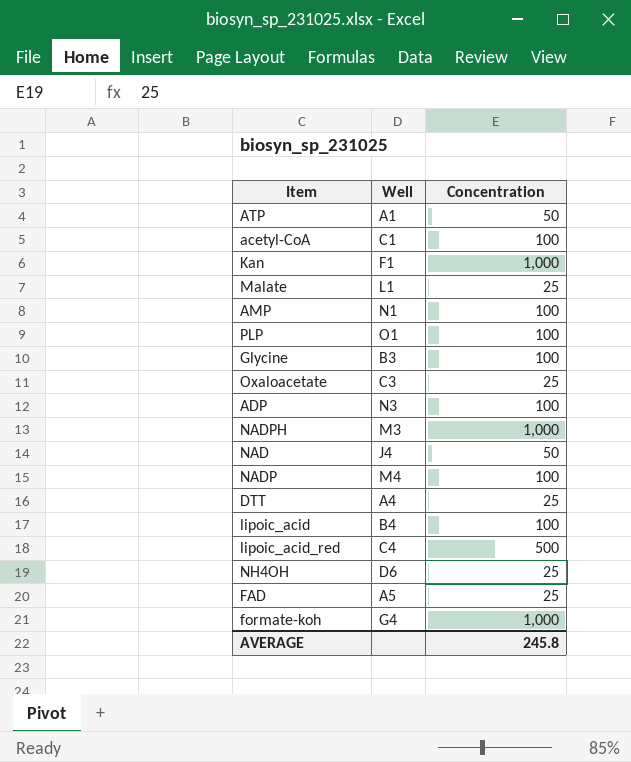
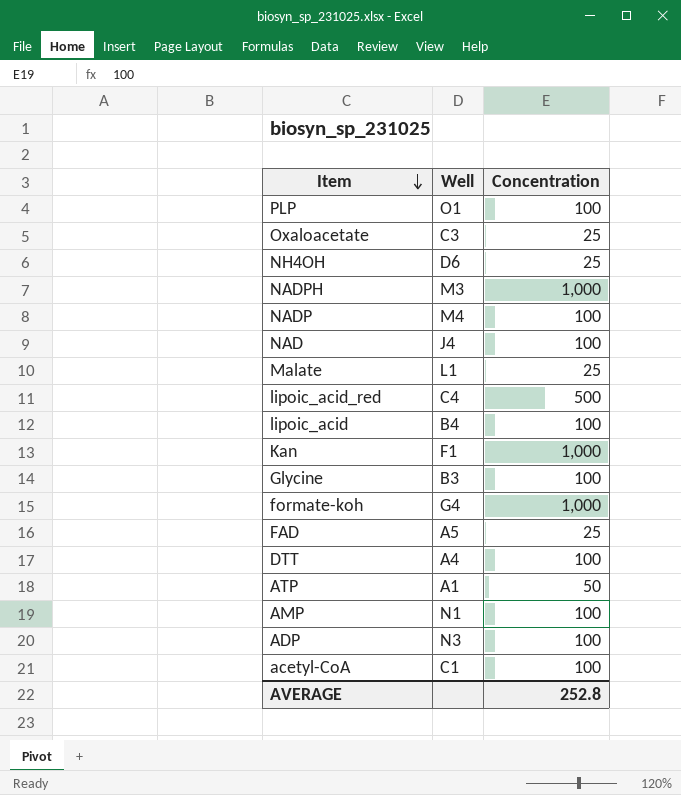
row order: none -> Item descending
NAD | Concentration: 50 -> 100
DTT | Concentration: 25 -> 100
AVERAGE | Concentration: 245.8 -> 252.8

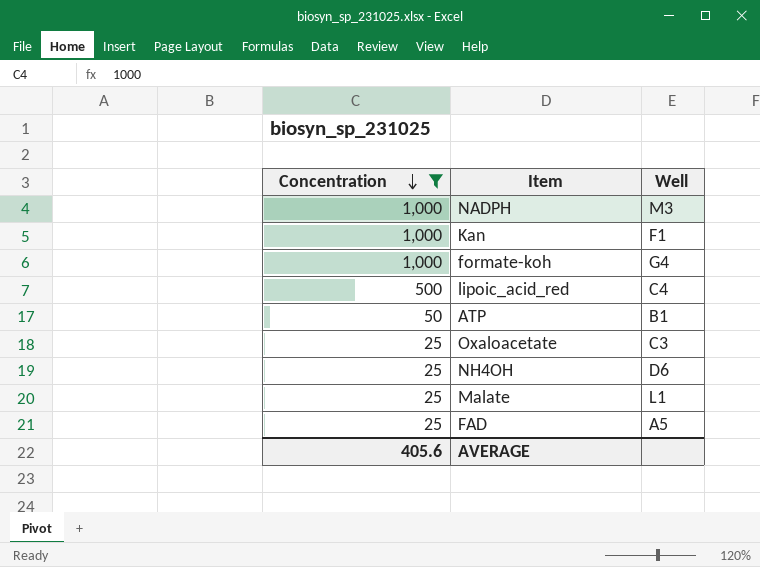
filter: none -> Concentration != 100
row order: Item descending -> Concentration descending
column Concentration | position: 3 -> 1
ATP | Well: A1 -> B1
AVERAGE | Concentration: 252.8 -> 405.6

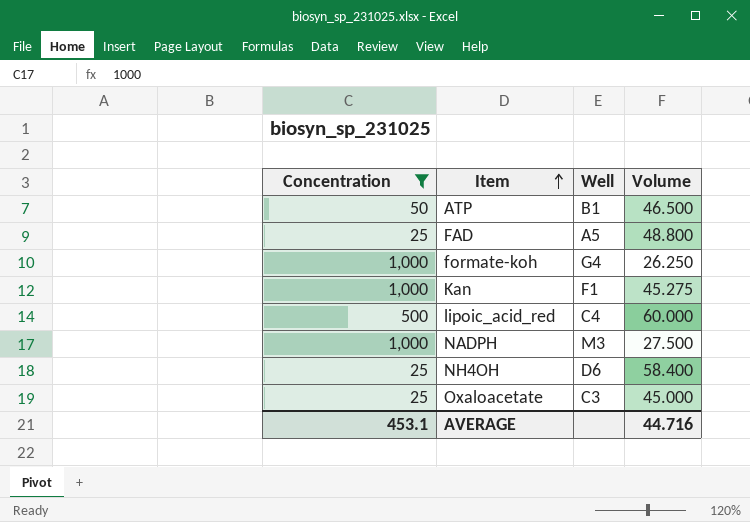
row order: Concentration descending -> Item ascending
column Volume | position: none -> 4
row Malate: 25 | L1 -> none
AVERAGE | Concentration: 405.6 -> 453.1

